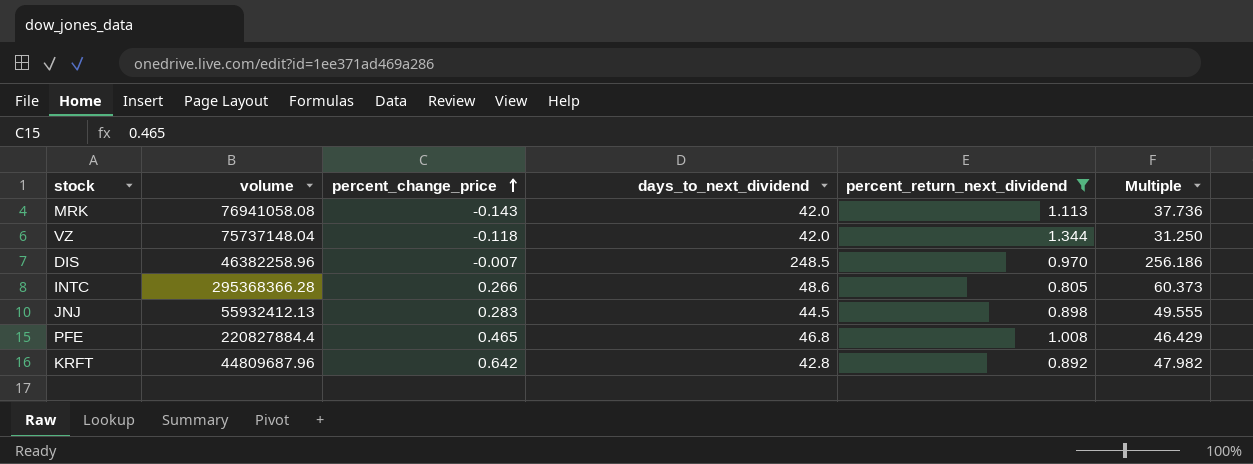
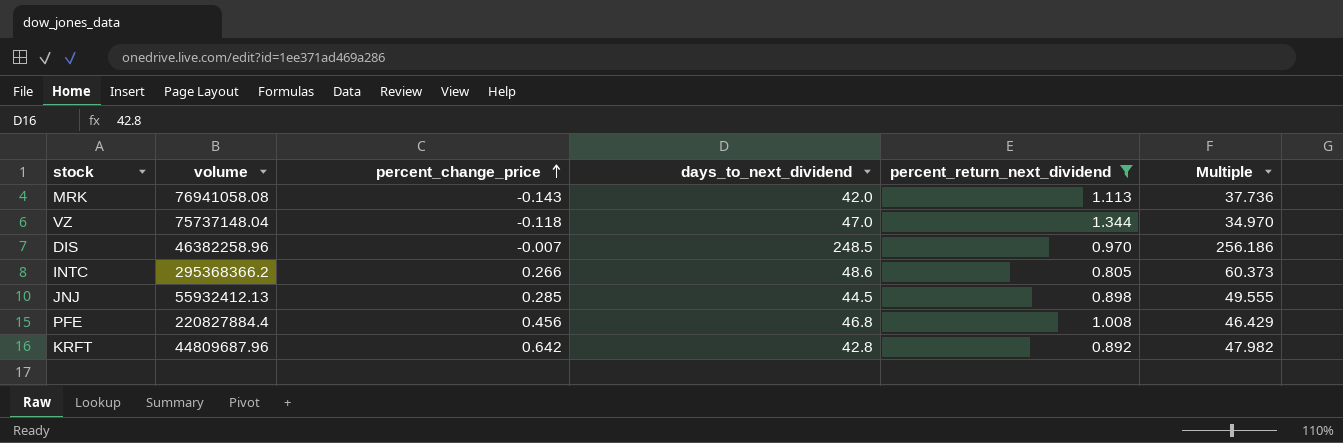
VZ | days_to_next_dividend: 42.0 -> 47.0
VZ | Multiple: 31.250 -> 34.970
INTC | volume: 295368366.28 -> 295368366.2
JNJ | percent_change_price: 0.283 -> 0.285
PFE | percent_change_price: 0.465 -> 0.456

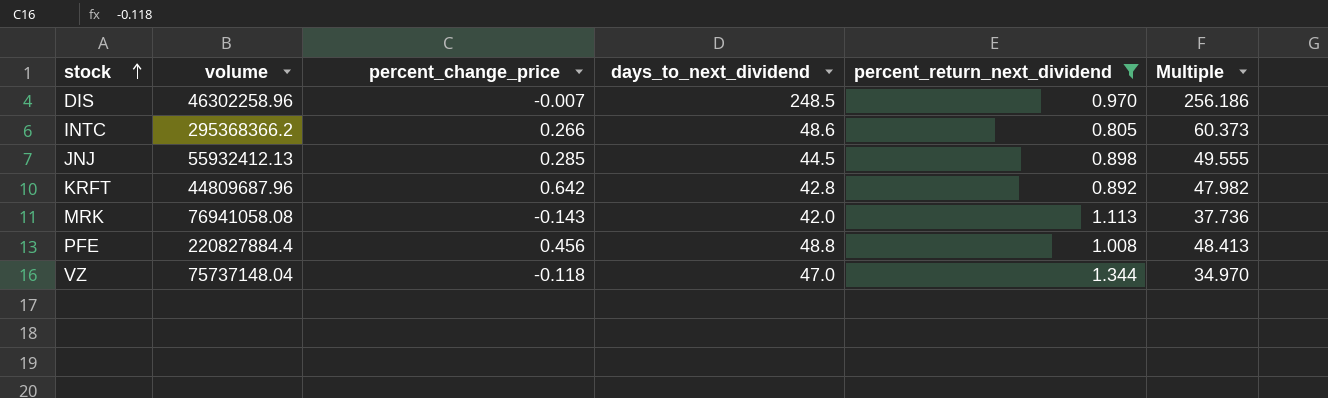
row order: percent_change_price ascending -> stock ascending
DIS | volume: 46382258.96 -> 46302258.96
PFE | days_to_next_dividend: 46.8 -> 48.8
PFE | Multiple: 46.429 -> 48.413

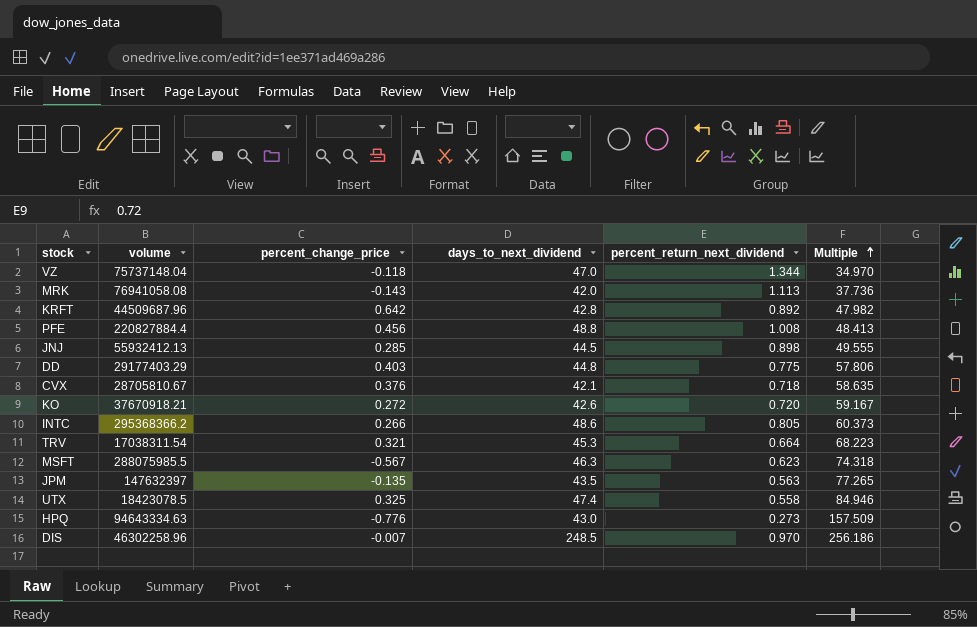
filter: percent_return_next_dividend >= 0.805 -> none
row order: stock ascending -> Multiple ascending
KRFT | volume: 44809687.96 -> 44509687.96

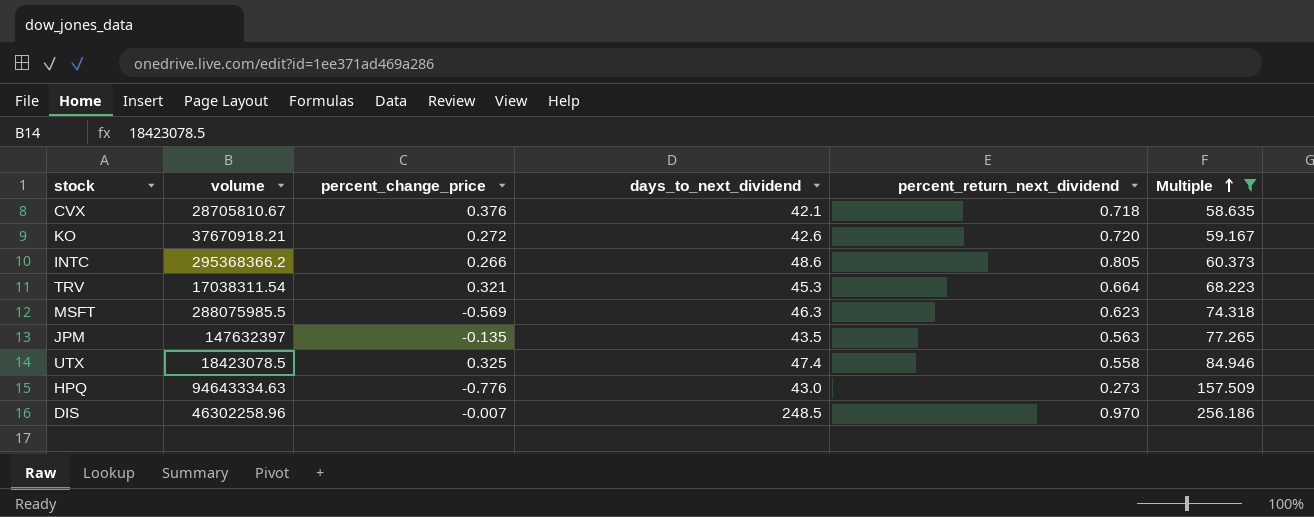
filter: none -> Multiple >= 58.635
MSFT | percent_change_price: -0.567 -> -0.569

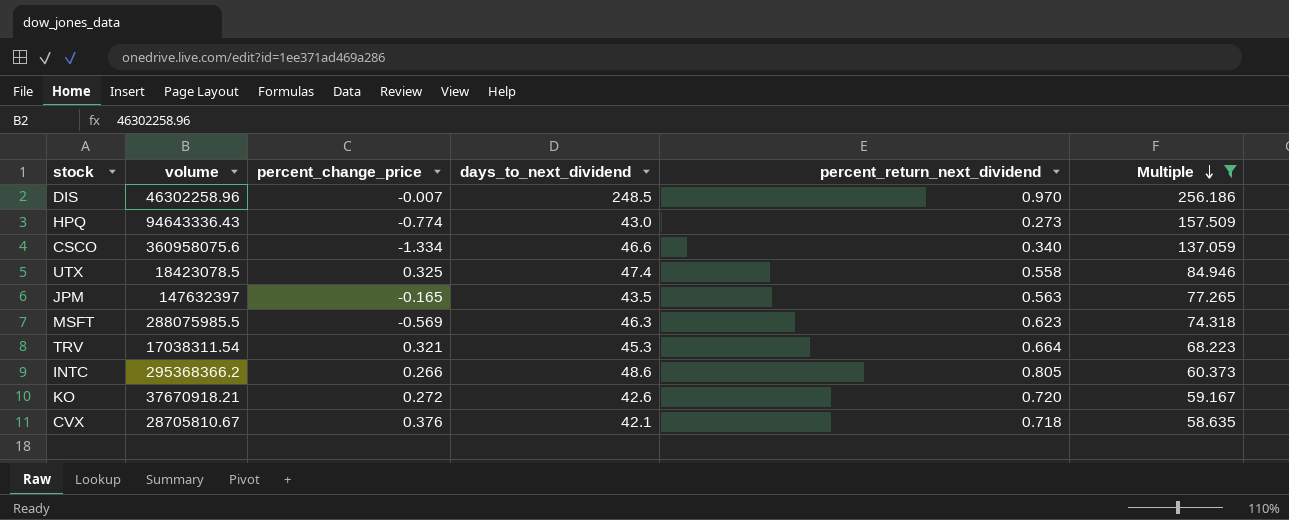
row order: Multiple ascending -> Multiple descending
HPQ | volume: 94643334.63 -> 94643336.43
HPQ | percent_change_price: -0.776 -> -0.774
row CSCO: none -> 360958075.6 | -1.334 | 46.6 | 0.340 | 137.059
JPM | percent_change_price: -0.135 -> -0.165

